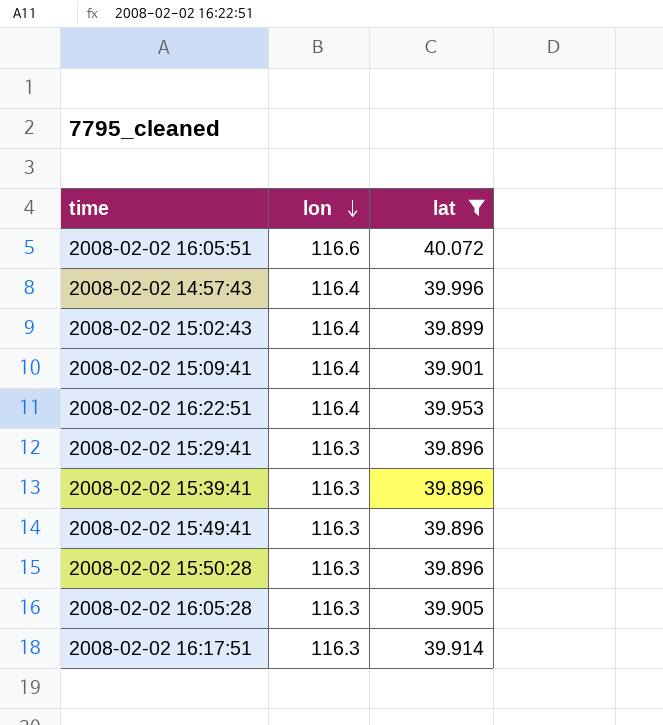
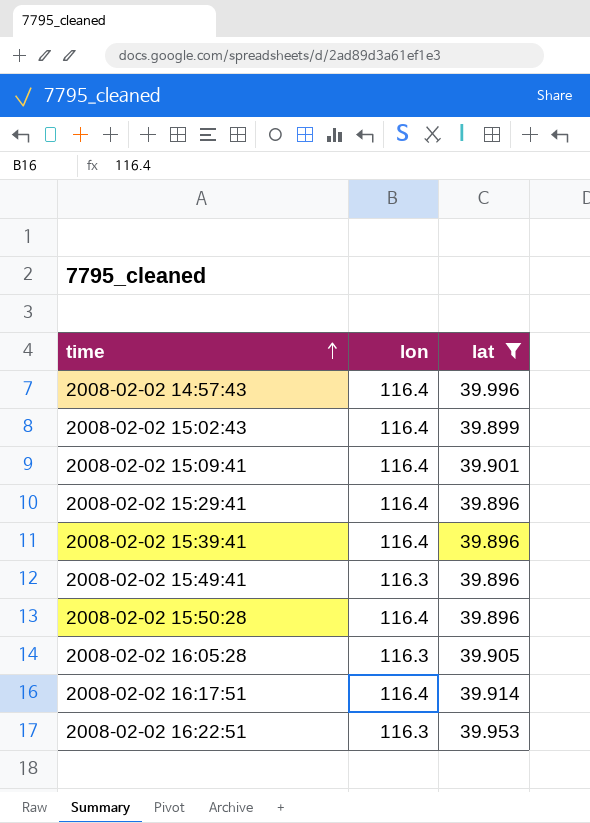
row order: lon descending -> time ascending
row 2008-02-02 16:05:51: 116.6 | 40.072 -> none
2008-02-02 15:29:41 | lon: 116.3 -> 116.4
2008-02-02 15:39:41 | lon: 116.3 -> 116.4
2008-02-02 15:50:28 | lon: 116.3 -> 116.4
2008-02-02 16:17:51 | lon: 116.3 -> 116.4
2008-02-02 16:22:51 | lon: 116.4 -> 116.3

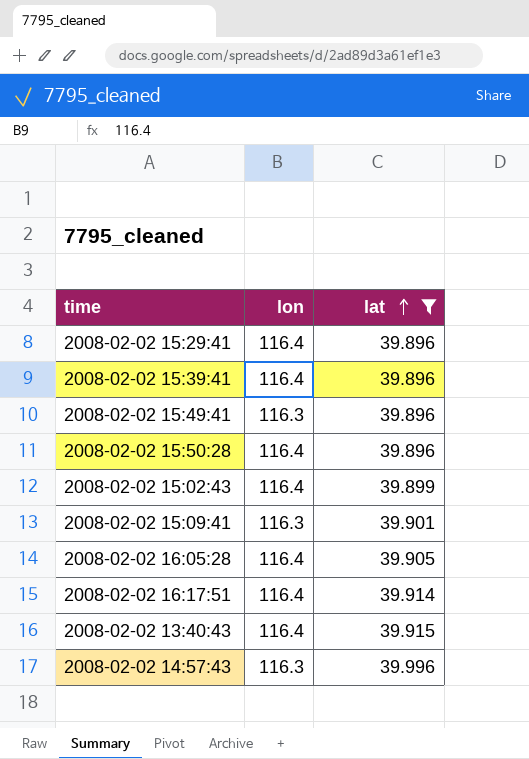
row order: time ascending -> lat ascending
row 2008-02-02 16:22:51: 116.3 | 39.953 -> none
2008-02-02 15:09:41 | lon: 116.4 -> 116.3
2008-02-02 16:05:28 | lon: 116.3 -> 116.4
row 2008-02-02 13:40:43: none -> 116.4 | 39.915
2008-02-02 14:57:43 | lon: 116.4 -> 116.3

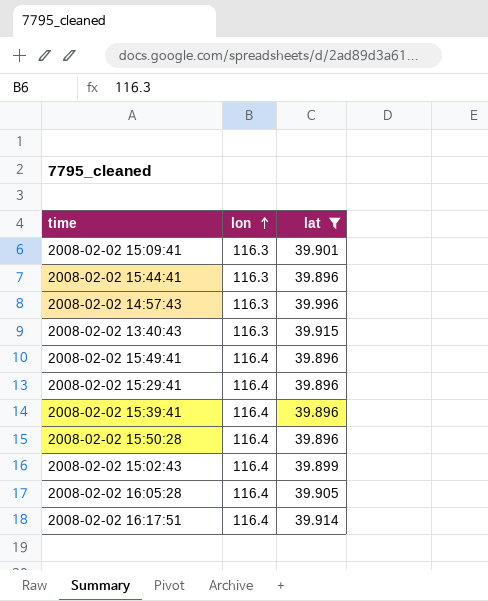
row order: lat ascending -> lon ascending
row 2008-02-02 15:44:41: none -> 116.3 | 39.896
2008-02-02 13:40:43 | lon: 116.4 -> 116.3
2008-02-02 15:49:41 | lon: 116.3 -> 116.4

